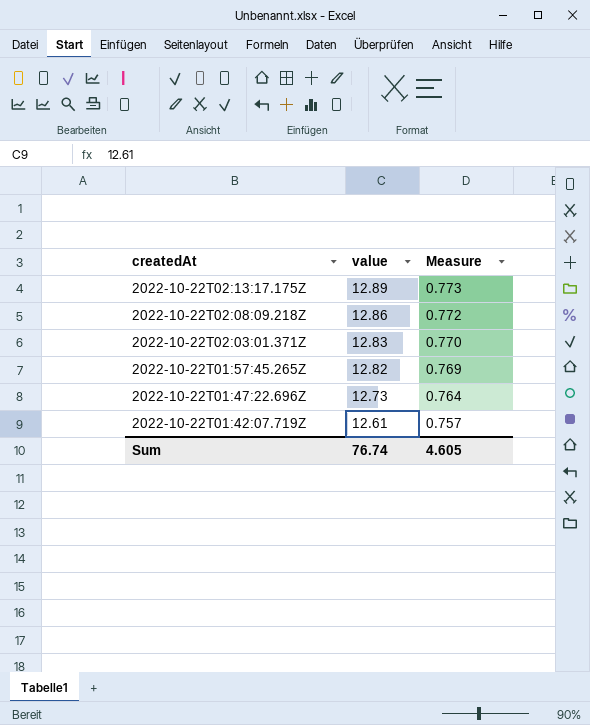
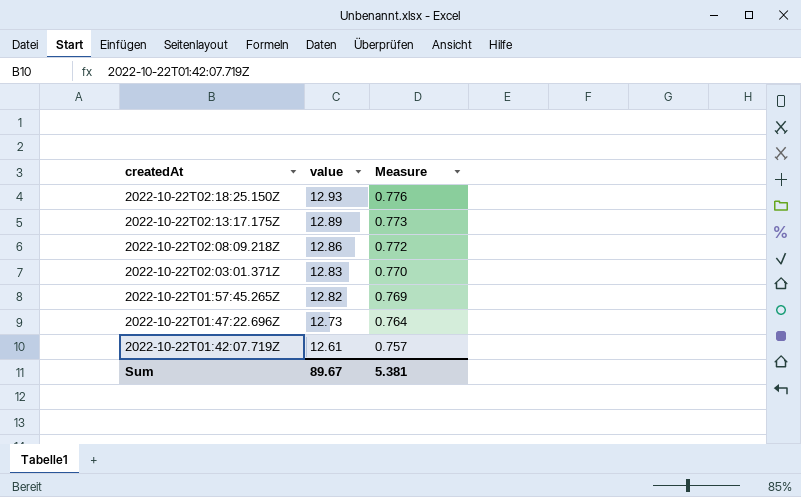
row 2022-10-22T02:18:25.150Z: none -> 12.93 | 0.776
Sum | value: 76.74 -> 89.67
Sum | Measure: 4.605 -> 5.381

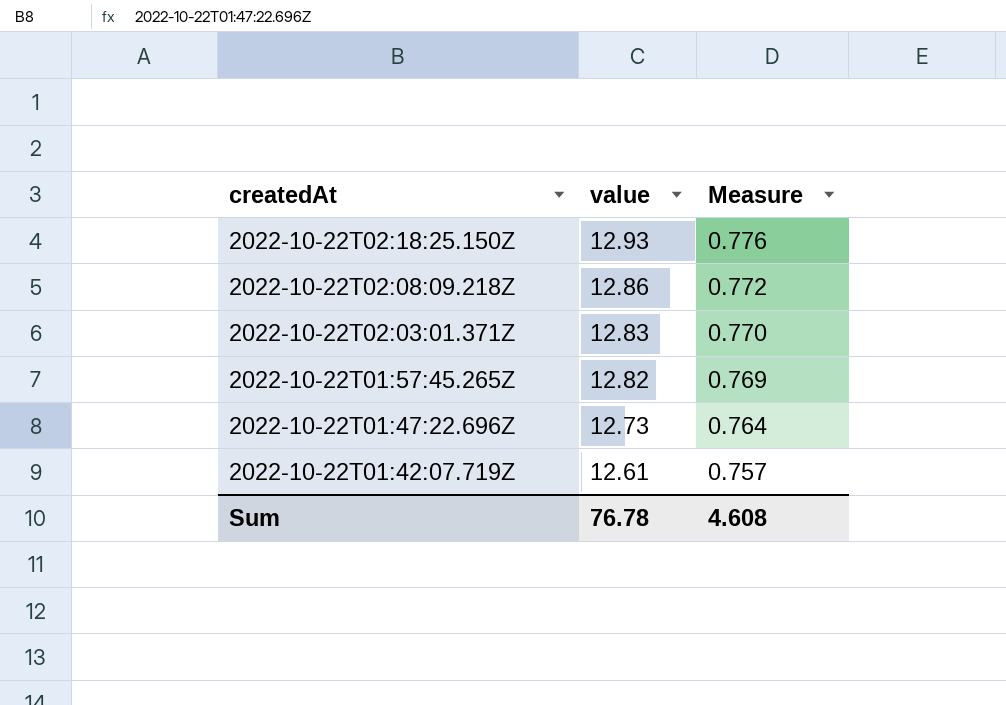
row 2022-10-22T02:13:17.175Z: 12.89 | 0.773 -> none
Sum | value: 89.67 -> 76.78
Sum | Measure: 5.381 -> 4.608

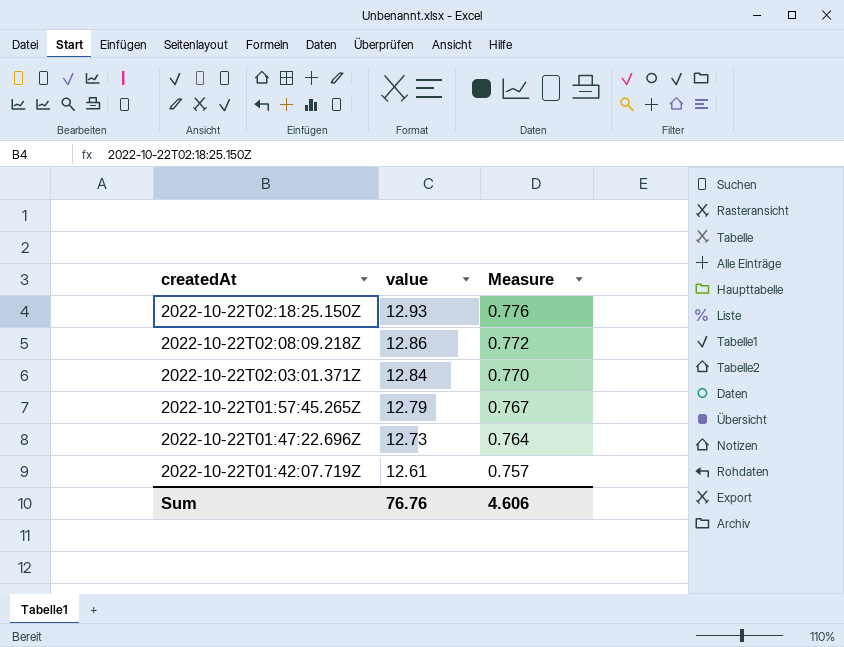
2022-10-22T02:03:01.371Z | value: 12.83 -> 12.84
2022-10-22T01:57:45.265Z | value: 12.82 -> 12.79
2022-10-22T01:57:45.265Z | Measure: 0.769 -> 0.767
Sum | value: 76.78 -> 76.76
Sum | Measure: 4.608 -> 4.606

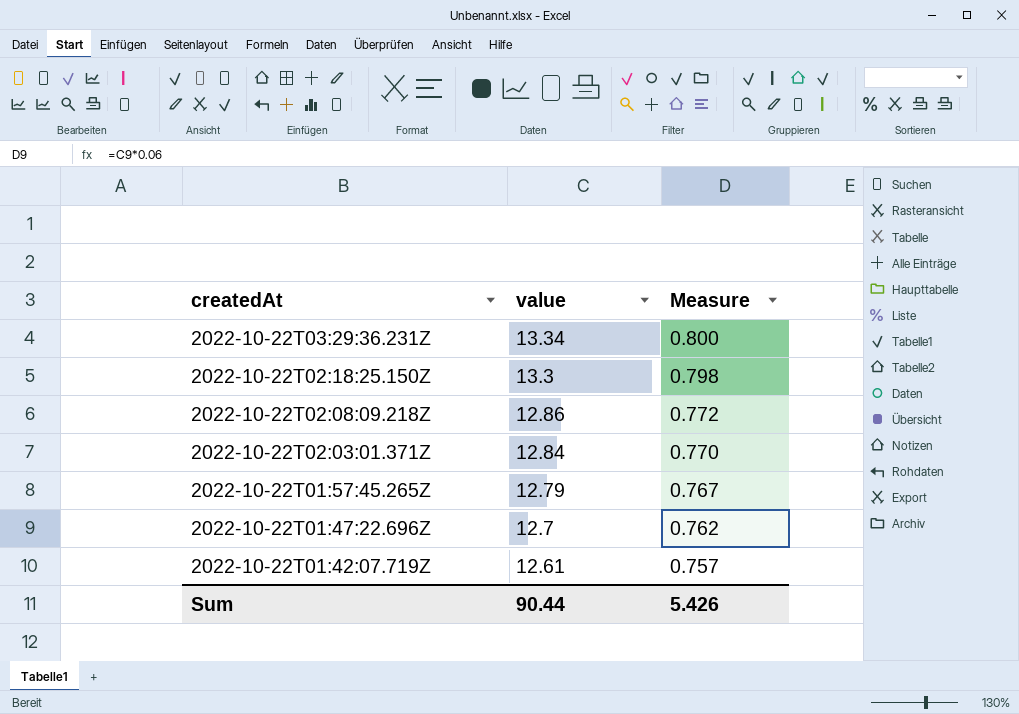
row 2022-10-22T03:29:36.231Z: none -> 13.34 | 0.800
2022-10-22T02:18:25.150Z | value: 12.93 -> 13.3
2022-10-22T02:18:25.150Z | Measure: 0.776 -> 0.798
2022-10-22T01:47:22.696Z | value: 12.73 -> 12.7
2022-10-22T01:47:22.696Z | Measure: 0.764 -> 0.762
Sum | value: 76.76 -> 90.44
Sum | Measure: 4.606 -> 5.426

